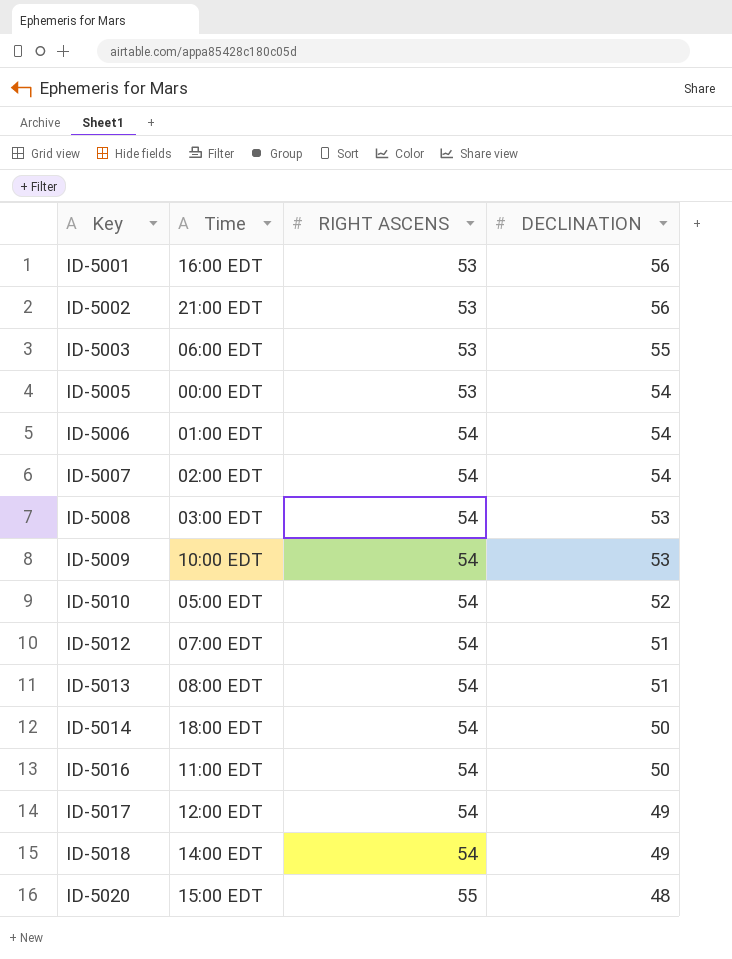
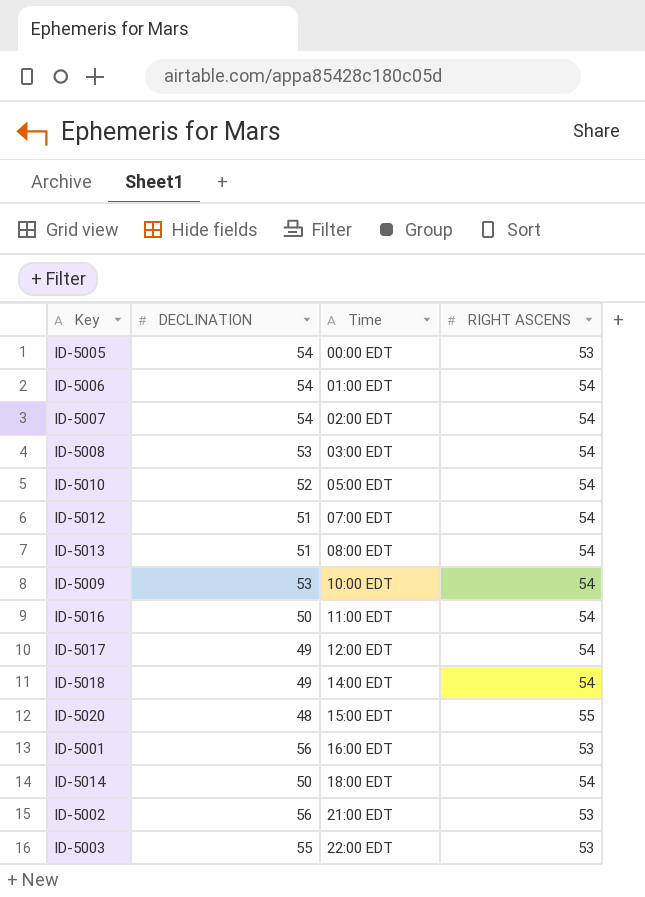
row order: Key ascending -> Time ascending
column DECLINATION | position: 4 -> 2
ID-5003 | Time: 06:00 EDT -> 22:00 EDT

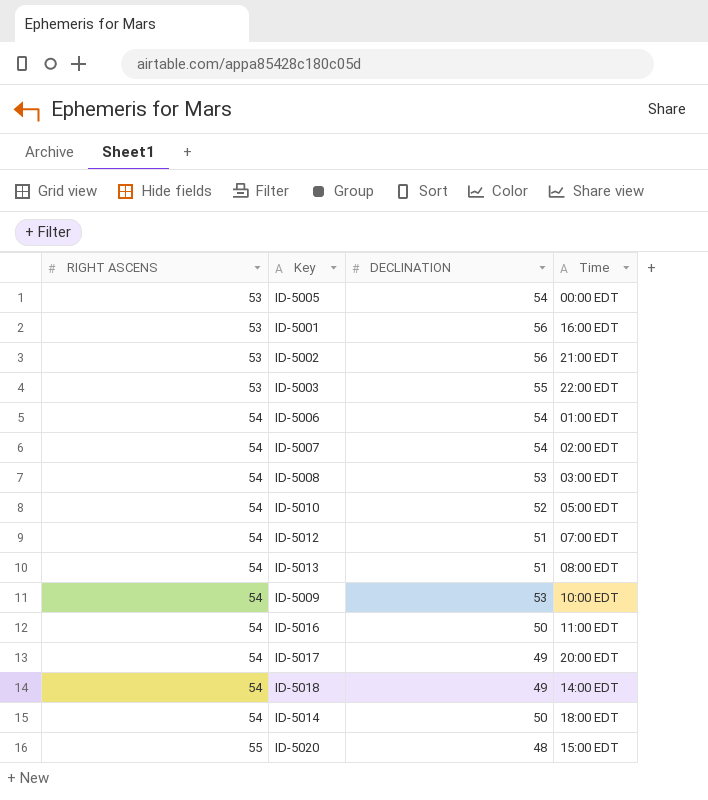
row order: Time ascending -> RIGHT ASCENS ascending
column RIGHT ASCENS | position: 4 -> 1
ID-5017 | Time: 12:00 EDT -> 20:00 EDT

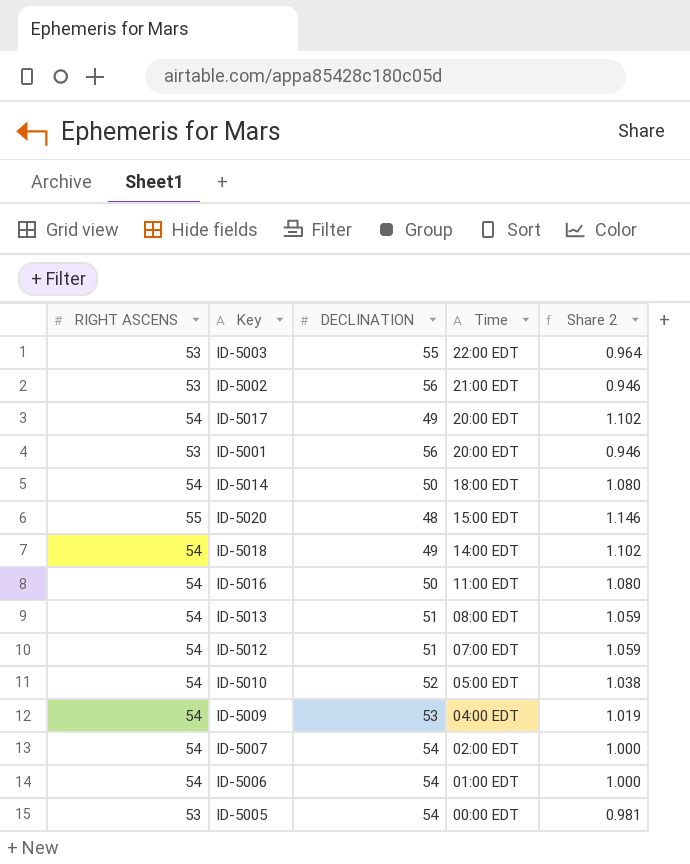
row order: RIGHT ASCENS ascending -> Time descending
column Share 2 | formula: none -> [RIGHT ASCENS] / [DECLINATION]
row ID-5008: 54 | 53 | 03:00 EDT -> none
ID-5001 | Time: 16:00 EDT -> 20:00 EDT
ID-5009 | Time: 10:00 EDT -> 04:00 EDT

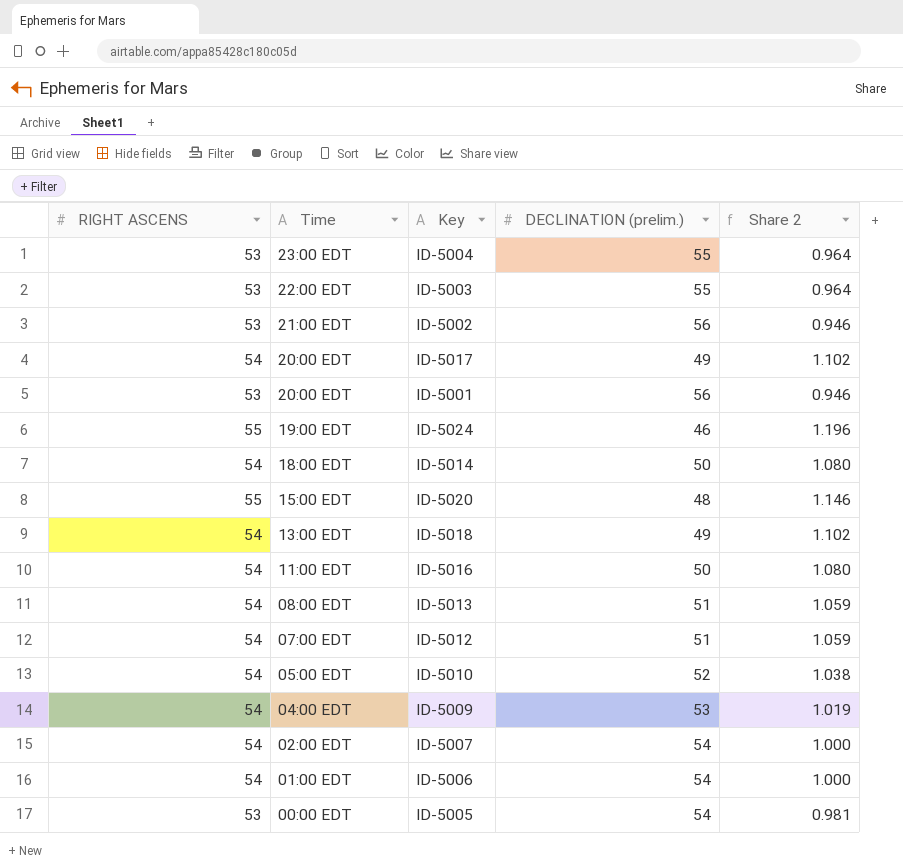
column Time | position: 4 -> 2
column name: DECLINATION -> DECLINATION (prelim.)
row ID-5004: none -> 53 | 23:00 EDT | 55 | 0.964
row ID-5024: none -> 55 | 19:00 EDT | 46 | 1.196
ID-5018 | Time: 14:00 EDT -> 13:00 EDT

